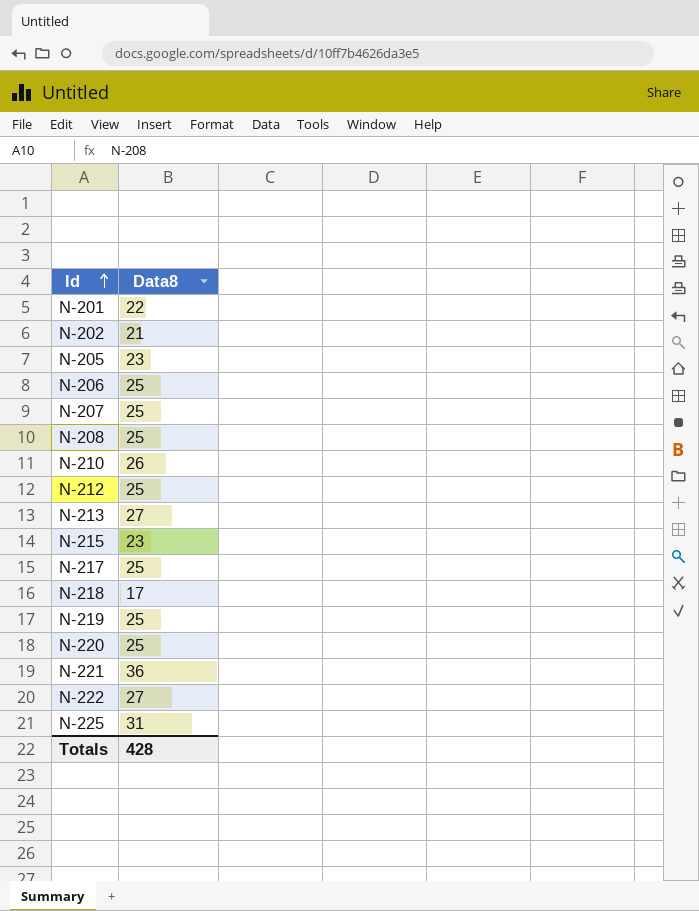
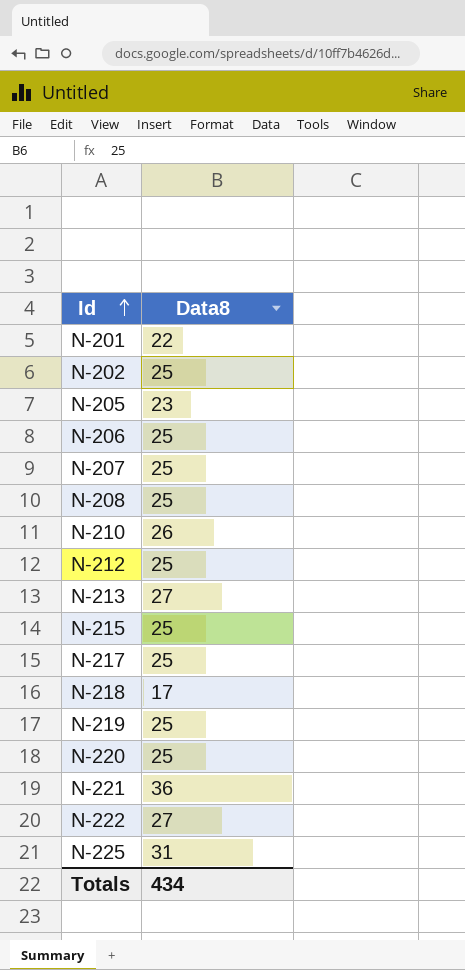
N-202 | Data8: 21 -> 25
N-215 | Data8: 23 -> 25
Totals | Data8: 428 -> 434

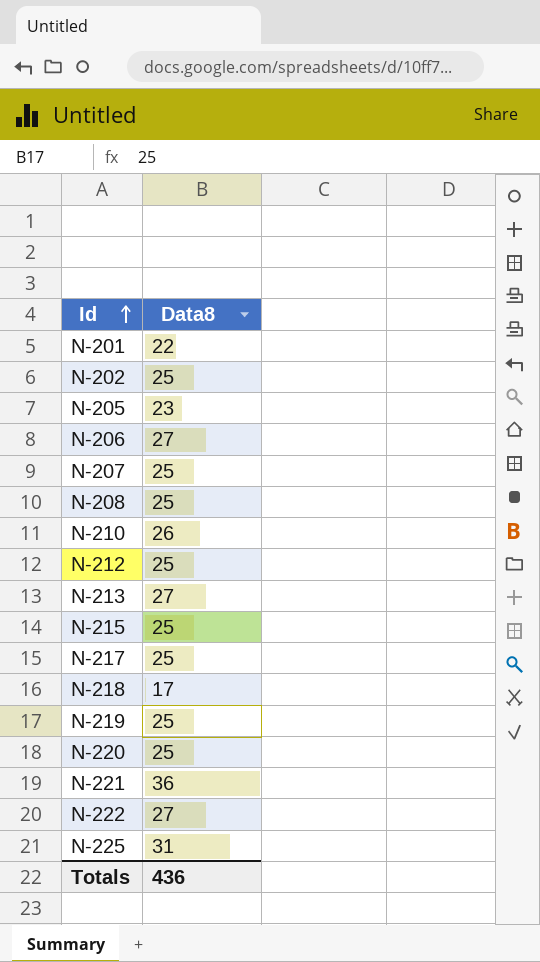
N-206 | Data8: 25 -> 27
Totals | Data8: 434 -> 436

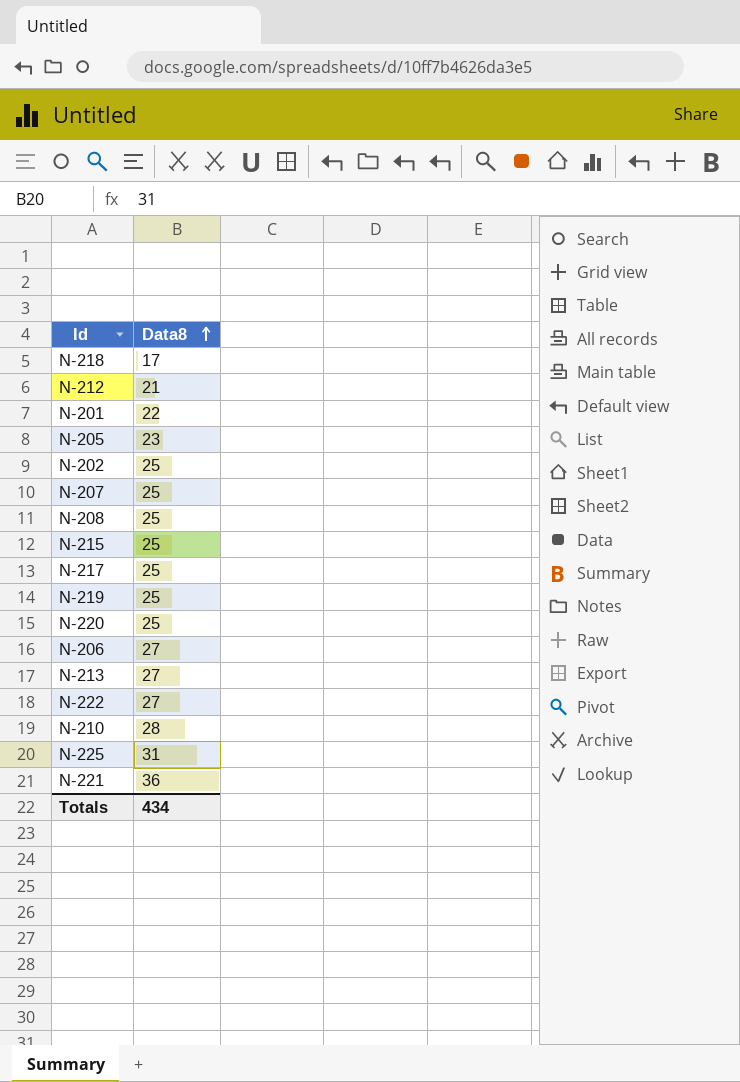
row order: Id ascending -> Data8 ascending
N-212 | Data8: 25 -> 21
N-210 | Data8: 26 -> 28
Totals | Data8: 436 -> 434

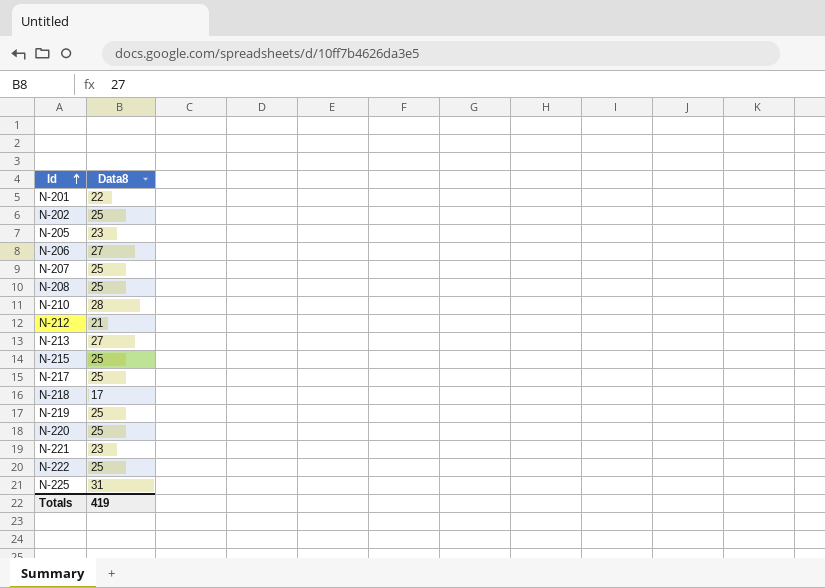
row order: Data8 ascending -> Id ascending
N-221 | Data8: 36 -> 23
N-222 | Data8: 27 -> 25
Totals | Data8: 434 -> 419

